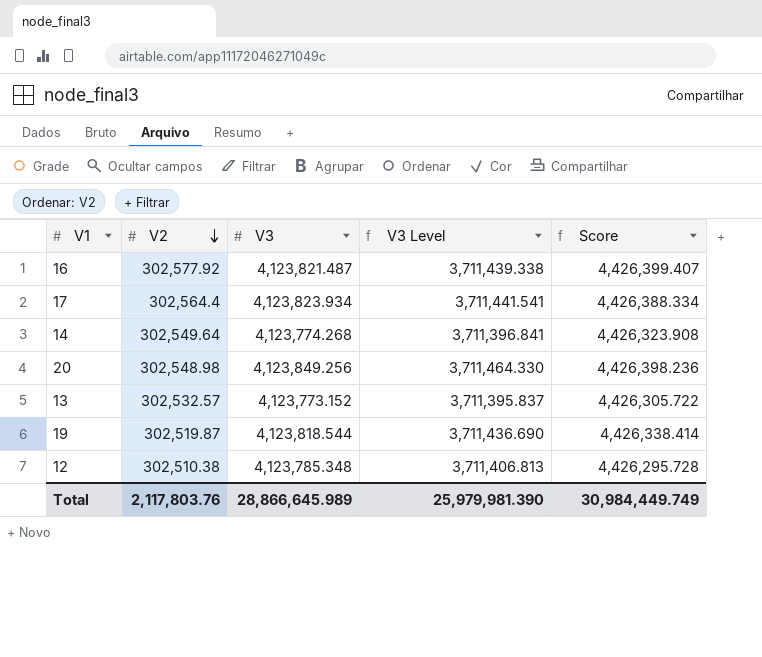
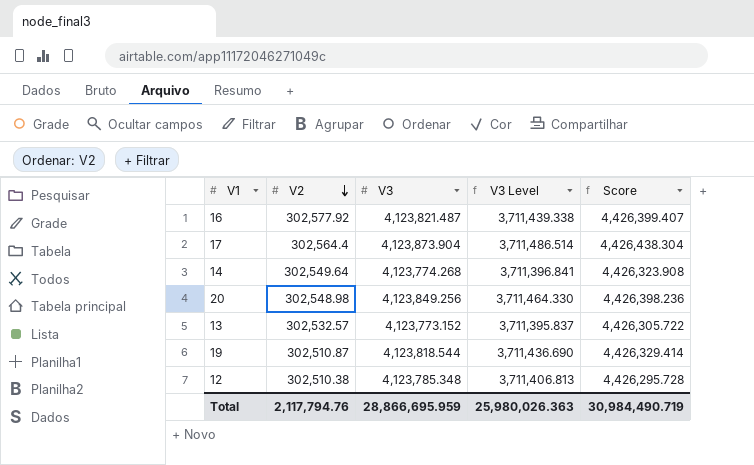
17 | V3: 4,123,823.934 -> 4,123,873.904
17 | V3 Level: 3,711,441.541 -> 3,711,486.514
17 | Score: 4,426,388.334 -> 4,426,438.304
19 | V2: 302,519.87 -> 302,510.87
19 | Score: 4,426,338.414 -> 4,426,329.414
Total | V2: 2,117,803.76 -> 2,117,794.76
Total | V3: 28,866,645.989 -> 28,866,695.959
Total | V3 Level: 25,979,981.390 -> 25,980,026.363
Total | Score: 30,984,449.749 -> 30,984,490.719

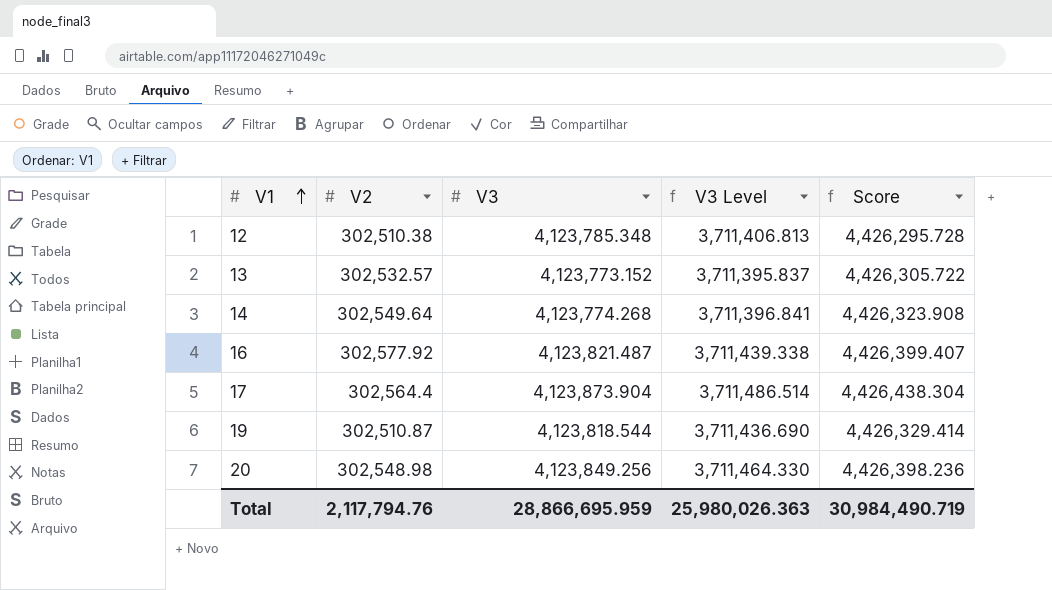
row order: V2 descending -> V1 ascending

